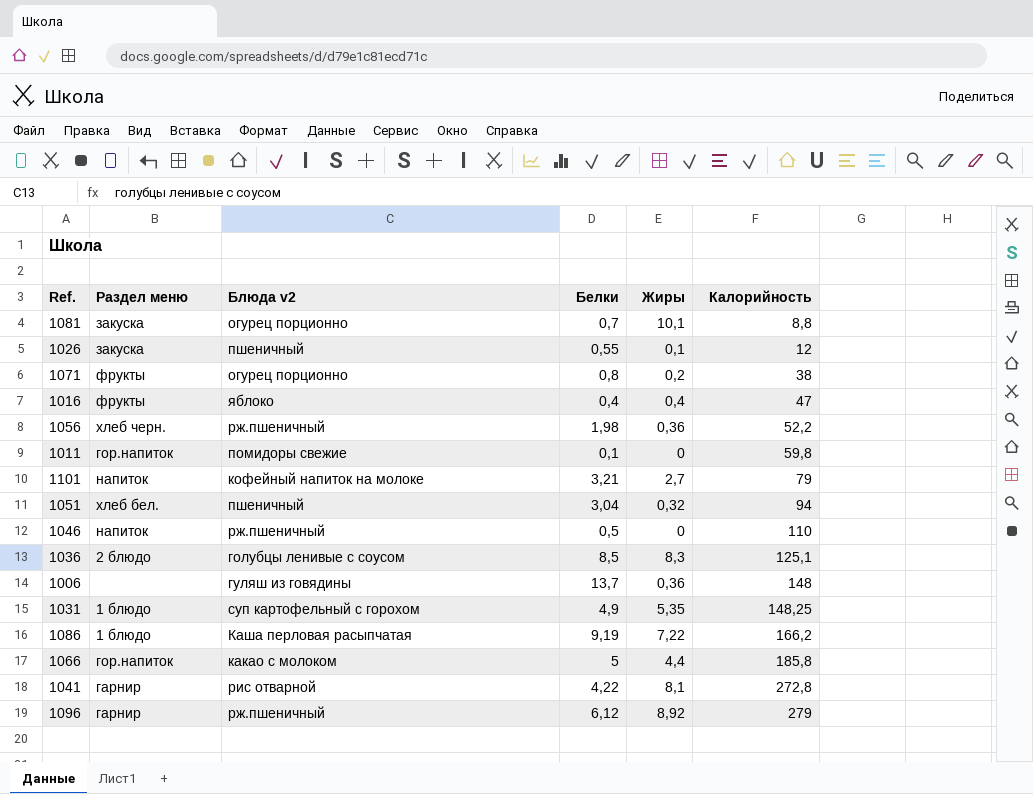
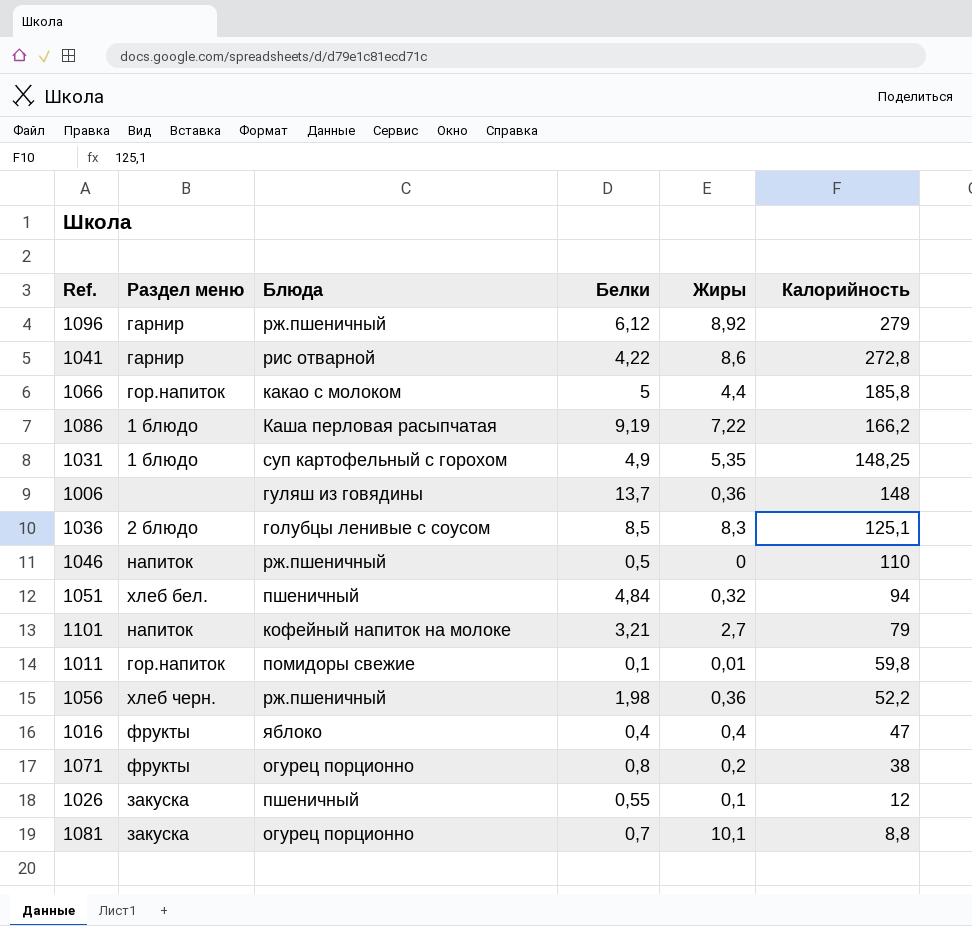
row order: Калорийность ascending -> Калорийность descending
column name: Блюда v2 -> Блюда
1041 | Жиры: 8,1 -> 8,6
1051 | Белки: 3,04 -> 4,84
1011 | Жиры: 0 -> 0,01

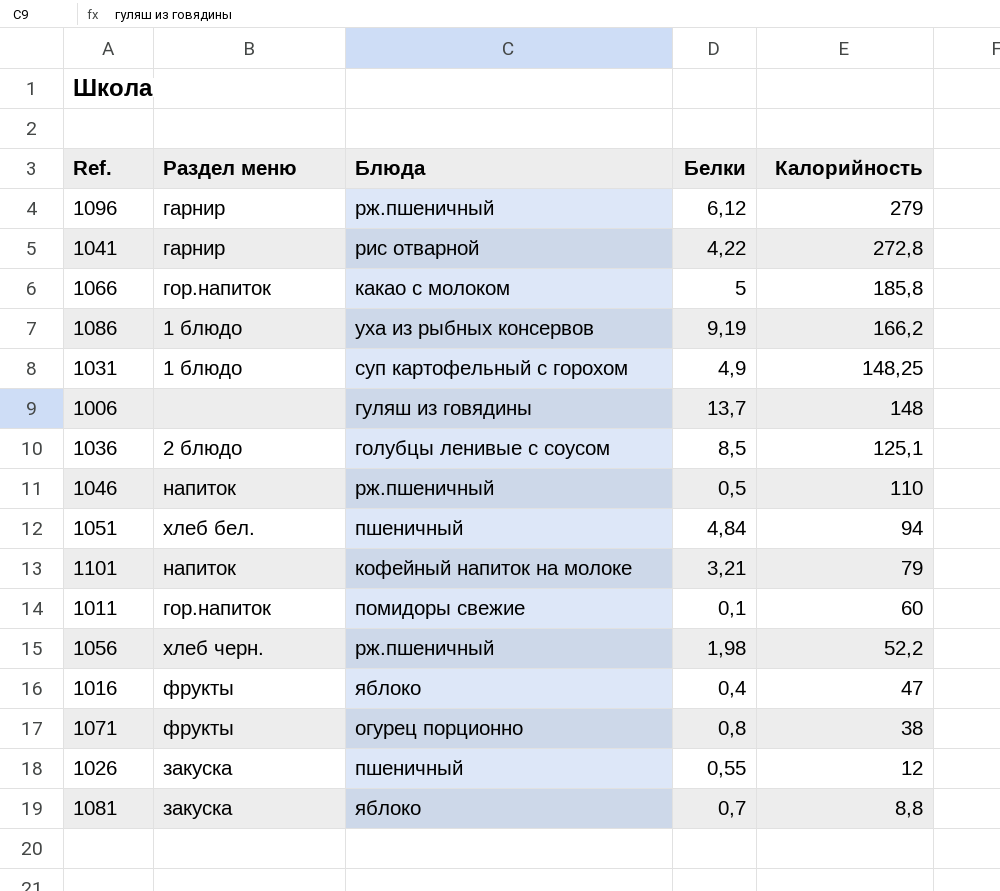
column Жиры | position: 5 -> none
1086 | Блюда: Каша перловая расыпчатая -> уха из рыбных консервов
1011 | Калорийность: 59,8 -> 60
1081 | Блюда: огурец порционно -> яблоко

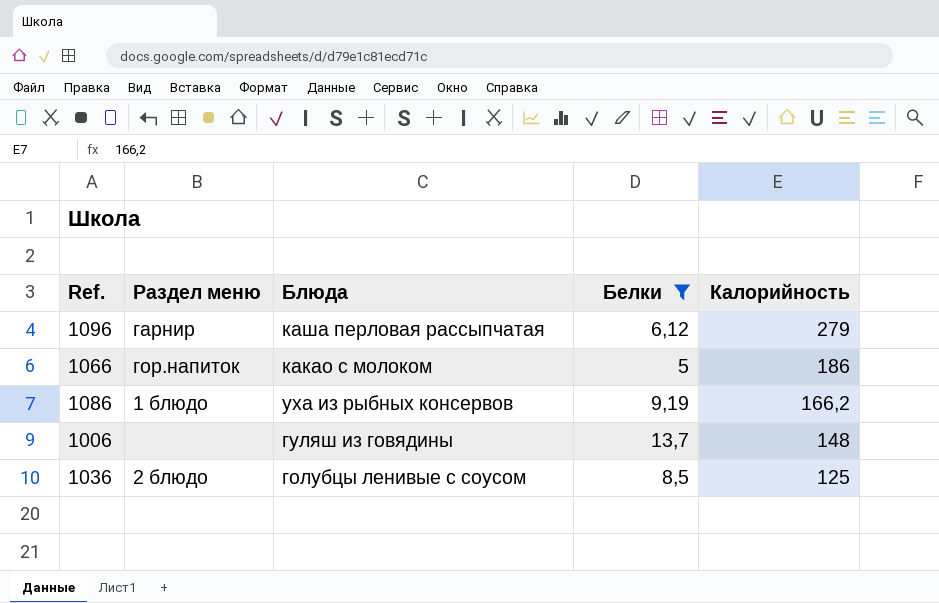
filter: none -> Белки >= 5
1096 | Блюда: рж.пшеничный -> каша перловая рассыпчатая
1066 | Калорийность: 185,8 -> 186
1036 | Калорийность: 125,1 -> 125

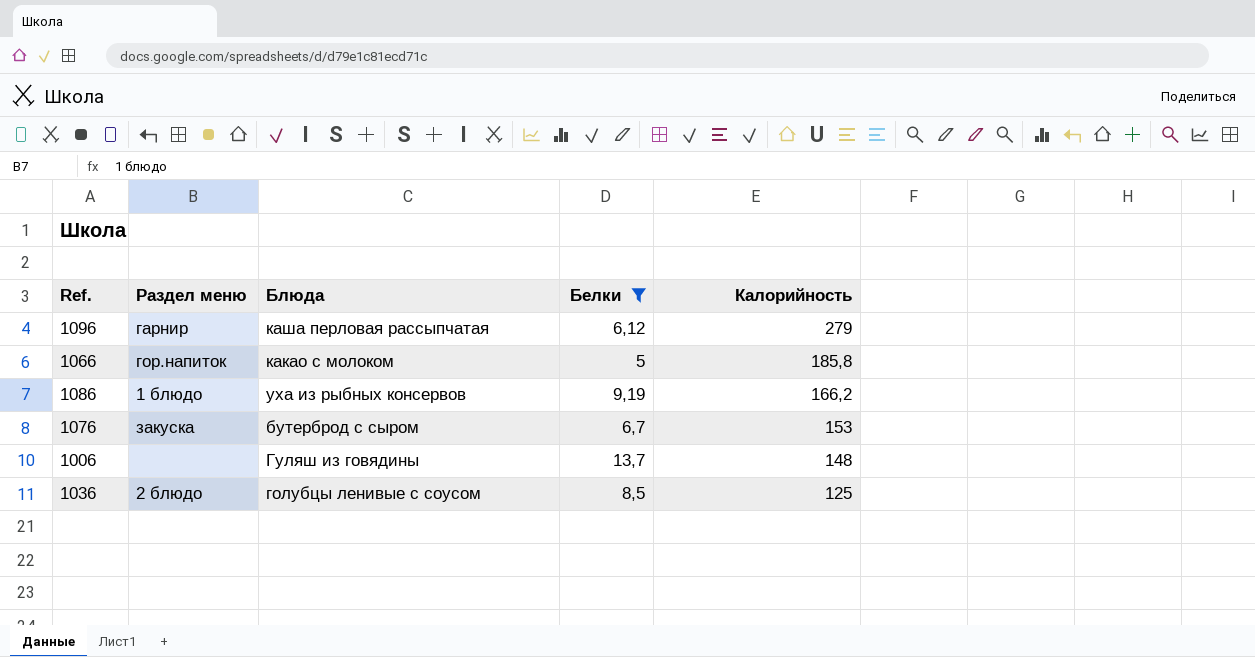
1066 | Калорийность: 186 -> 185,8
row 1076: none -> закуска | бутерброд с сыром | 6,7 | 153
1006 | Блюда: гуляш из говядины -> Гуляш из говядины

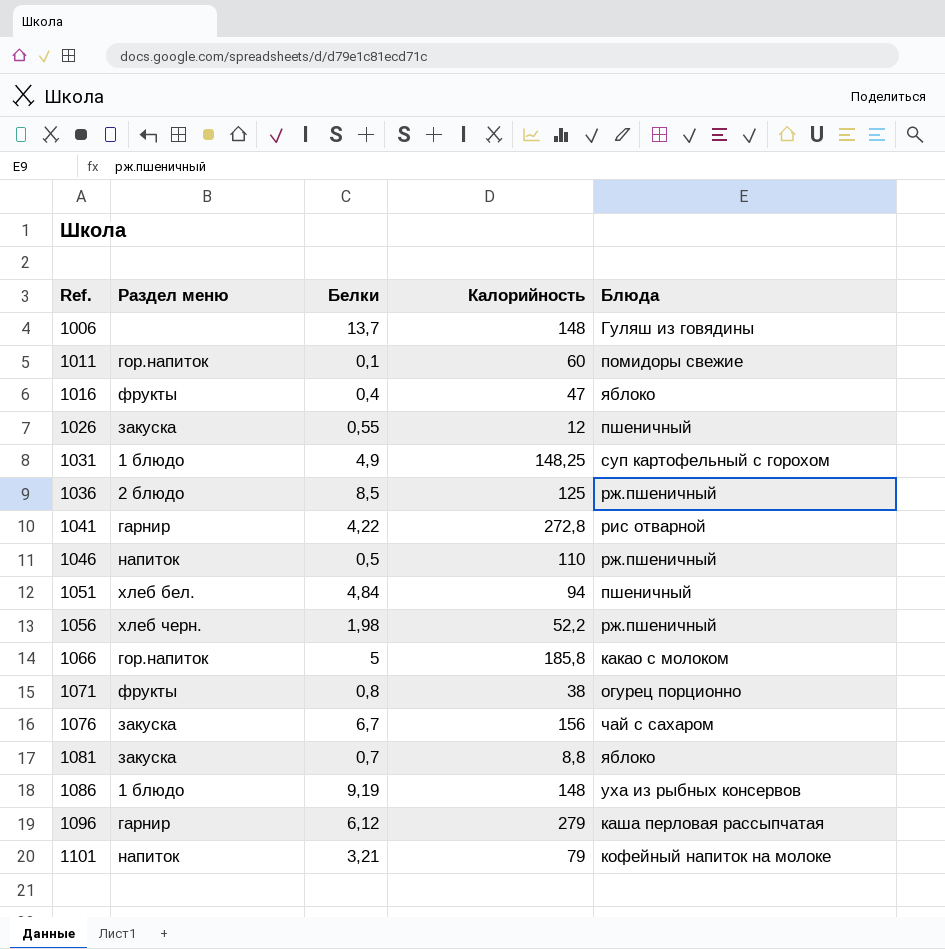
filter: Белки >= 5 -> none
row order: Калорийность descending -> Ref. ascending
column Блюда | position: 3 -> 5
1036 | Блюда: голубцы ленивые с соусом -> рж.пшеничный
1076 | Калорийность: 153 -> 156
1076 | Блюда: бутерброд с сыром -> чай с сахаром
1086 | Калорийность: 166,2 -> 148

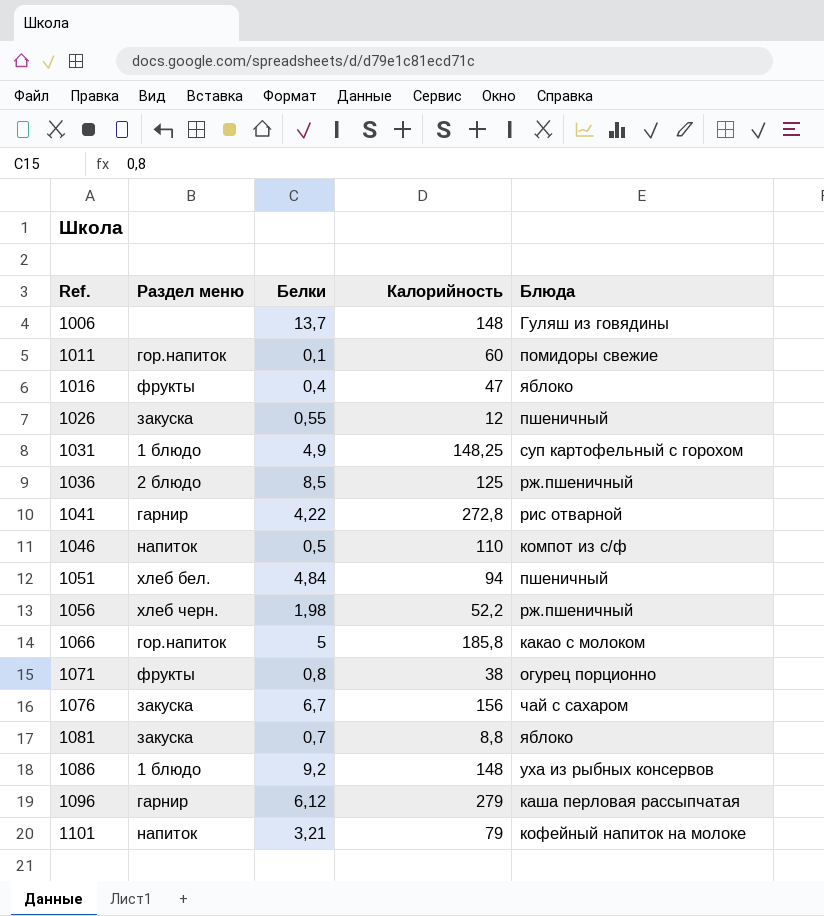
1046 | Блюда: рж.пшеничный -> компот из с/ф
1086 | Белки: 9,19 -> 9,2

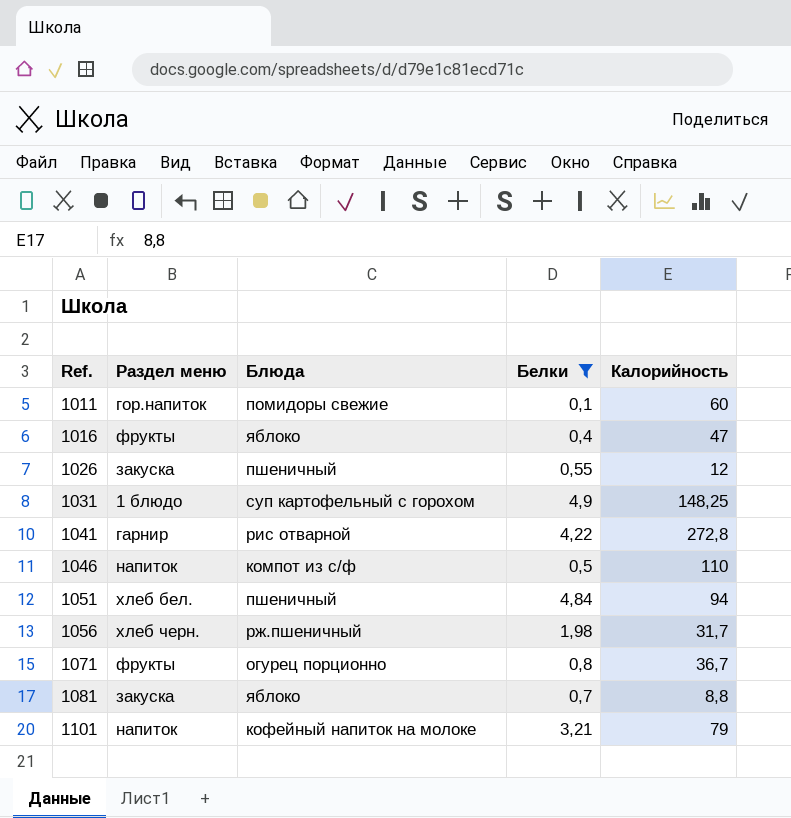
filter: none -> Белки <= 4,9
column Блюда | position: 5 -> 3
1056 | Калорийность: 52,2 -> 31,7
1071 | Калорийность: 38 -> 36,7

